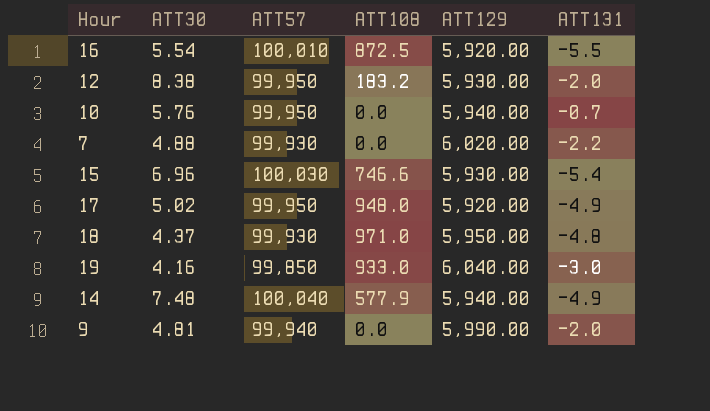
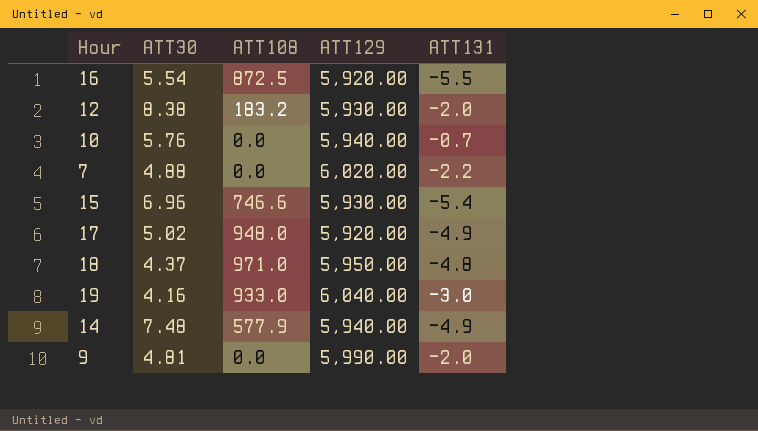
column ATT57 | position: 3 -> none

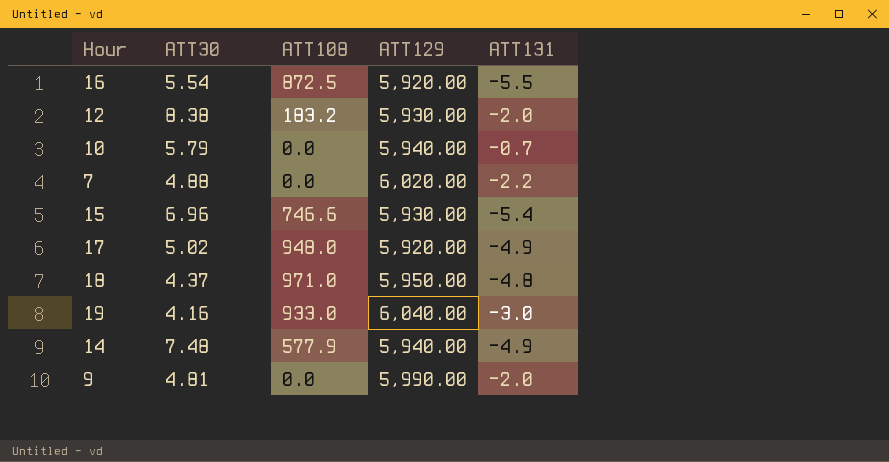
10 | ATT30: 5.76 -> 5.79

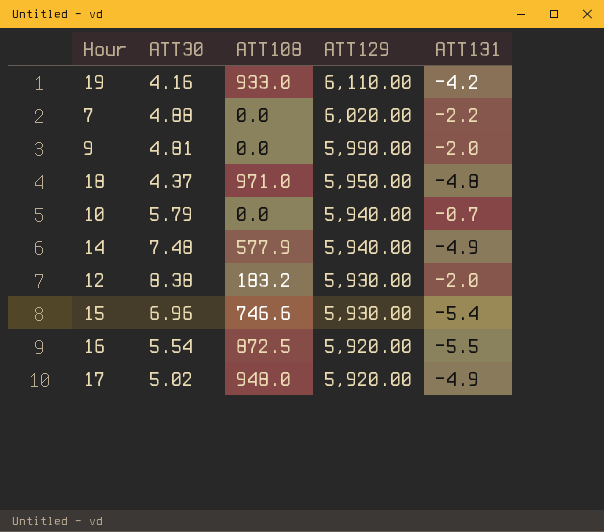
row order: none -> ATT129 descending
19 | ATT129: 6,040.00 -> 6,110.00
19 | ATT131: -3.0 -> -4.2

